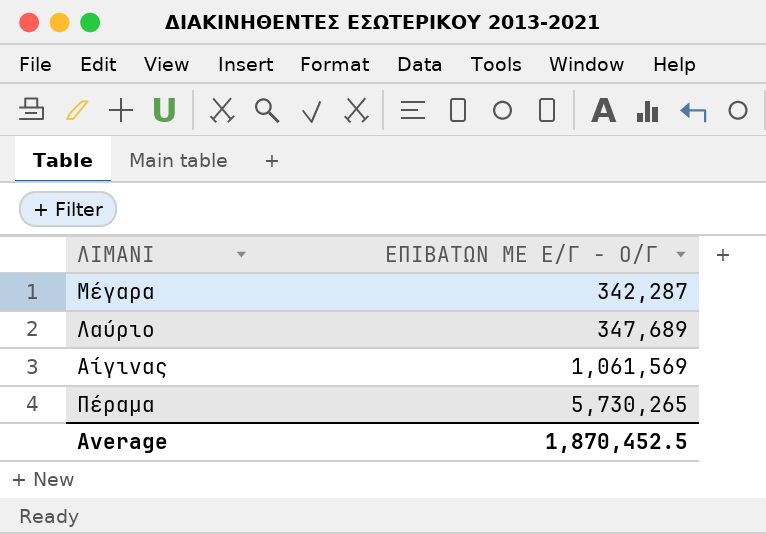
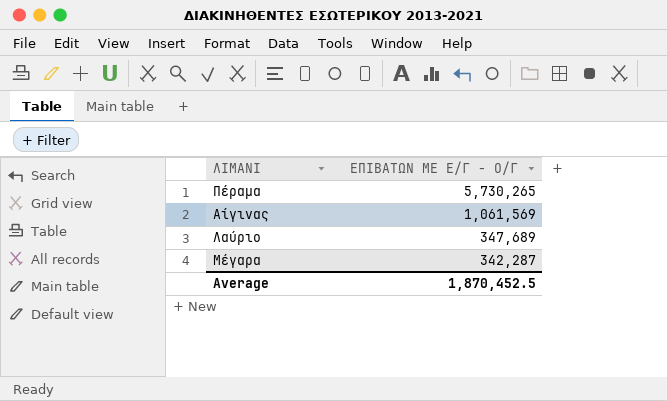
row order: ΕΠΙΒΑΤΩΝ ΜΕ Ε/Γ - Ο/Γ ascending -> ΕΠΙΒΑΤΩΝ ΜΕ Ε/Γ - Ο/Γ descending

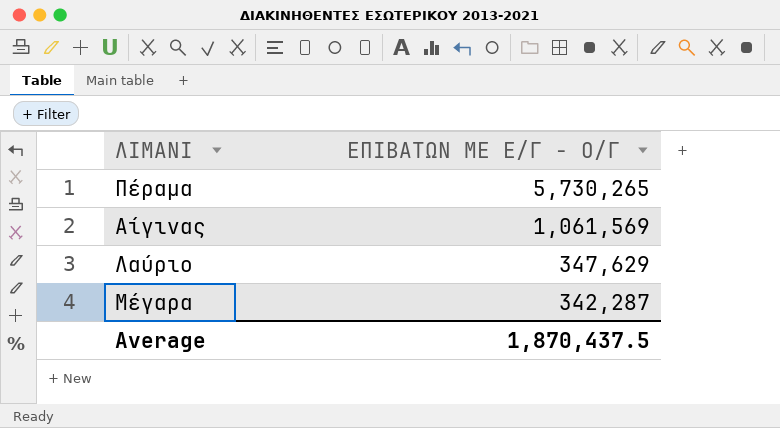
Λαύριο | ΕΠΙΒΑΤΩΝ ΜΕ Ε/Γ - Ο/Γ: 347,689 -> 347,629
Average | ΕΠΙΒΑΤΩΝ ΜΕ Ε/Γ - Ο/Γ: 1,870,452.5 -> 1,870,437.5

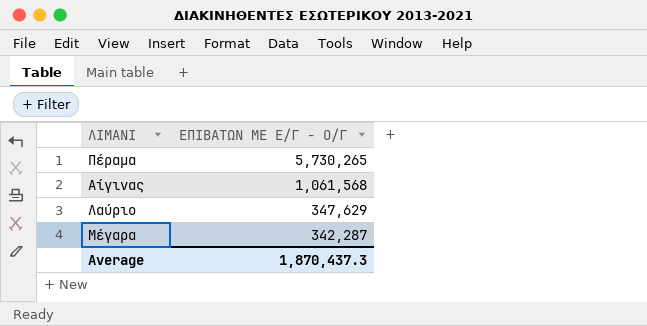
Αίγινας | ΕΠΙΒΑΤΩΝ ΜΕ Ε/Γ - Ο/Γ: 1,061,569 -> 1,061,568
Average | ΕΠΙΒΑΤΩΝ ΜΕ Ε/Γ - Ο/Γ: 1,870,437.5 -> 1,870,437.3

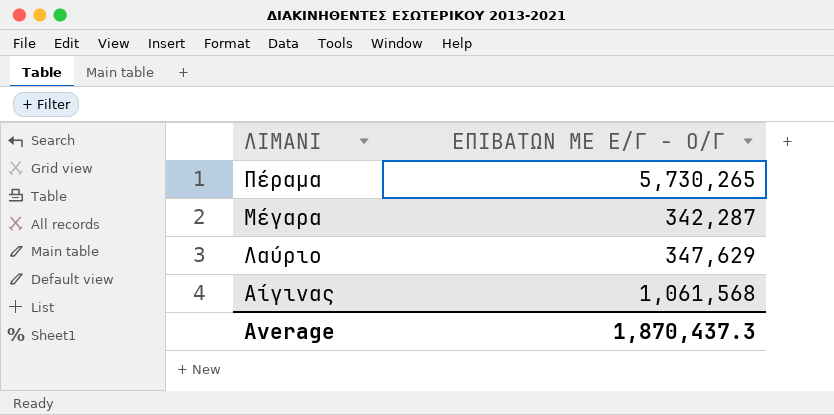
row order: ΕΠΙΒΑΤΩΝ ΜΕ Ε/Γ - Ο/Γ descending -> ΛΙΜΑΝΙ descending

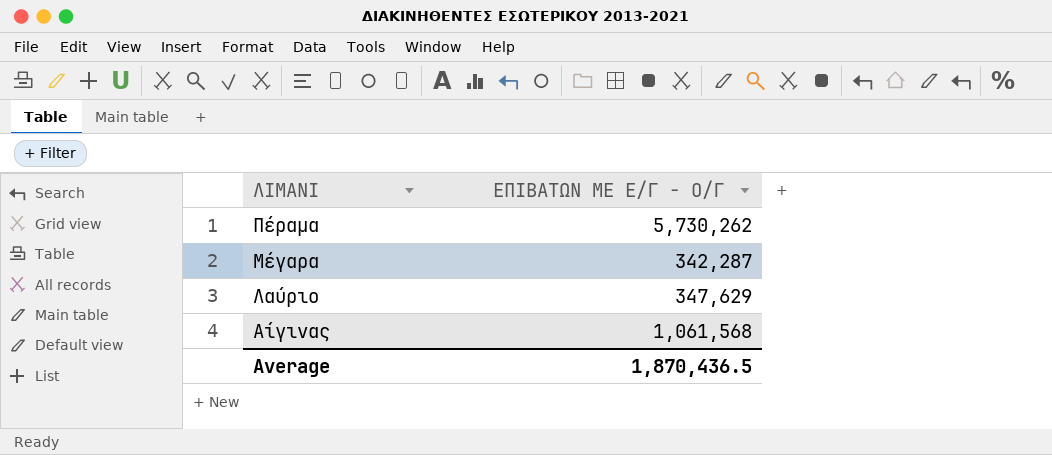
Πέραμα | ΕΠΙΒΑΤΩΝ ΜΕ Ε/Γ - Ο/Γ: 5,730,265 -> 5,730,262
Average | ΕΠΙΒΑΤΩΝ ΜΕ Ε/Γ - Ο/Γ: 1,870,437.3 -> 1,870,436.5

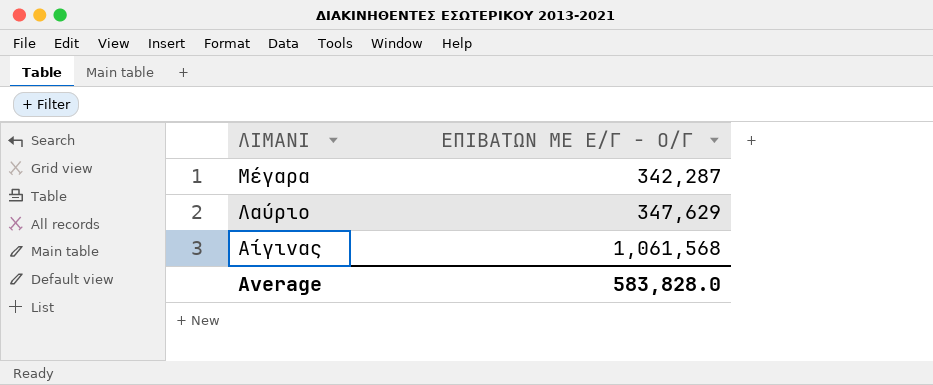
row Πέραμα: 5,730,262 -> none
Average | ΕΠΙΒΑΤΩΝ ΜΕ Ε/Γ - Ο/Γ: 1,870,436.5 -> 583,828.0

